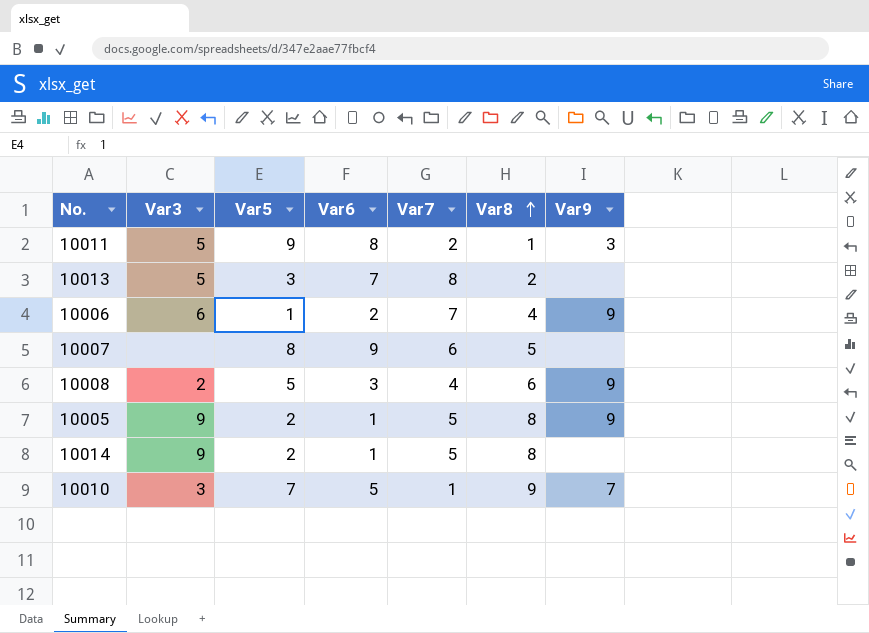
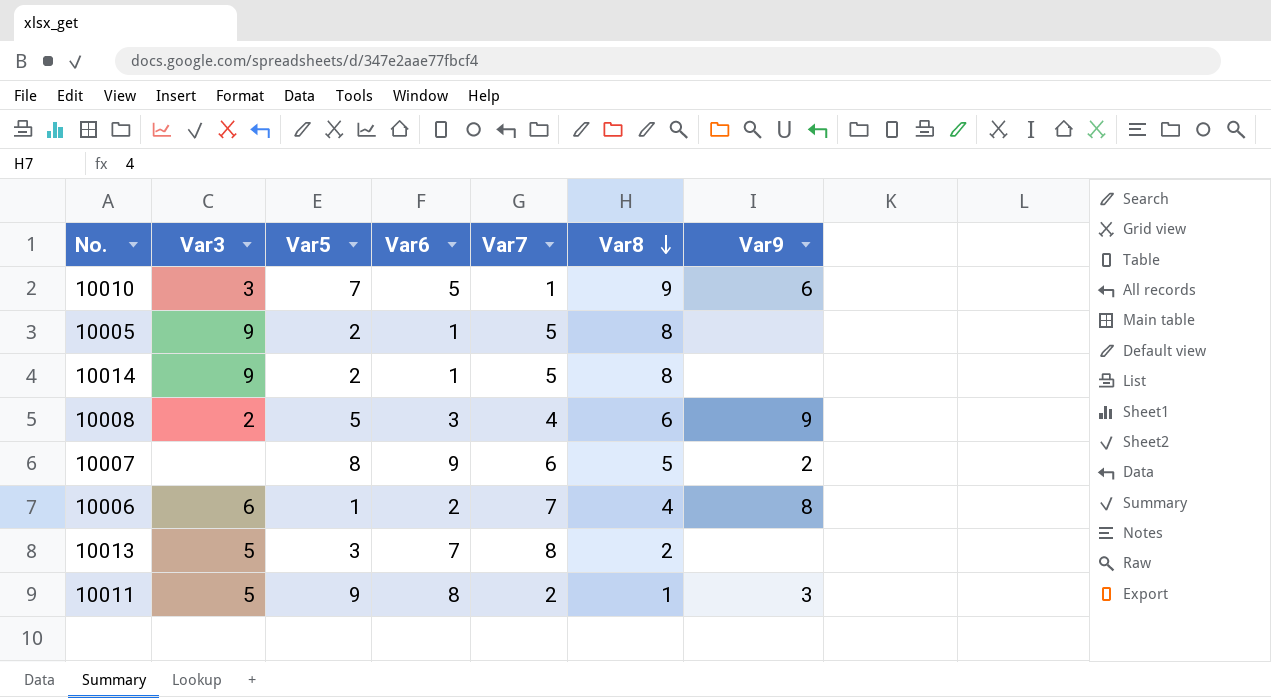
row order: Var8 ascending -> Var8 descending
10010 | Var9: 7 -> 6
10005 | Var9: 9 -> none
10007 | Var9: none -> 2
10006 | Var9: 9 -> 8

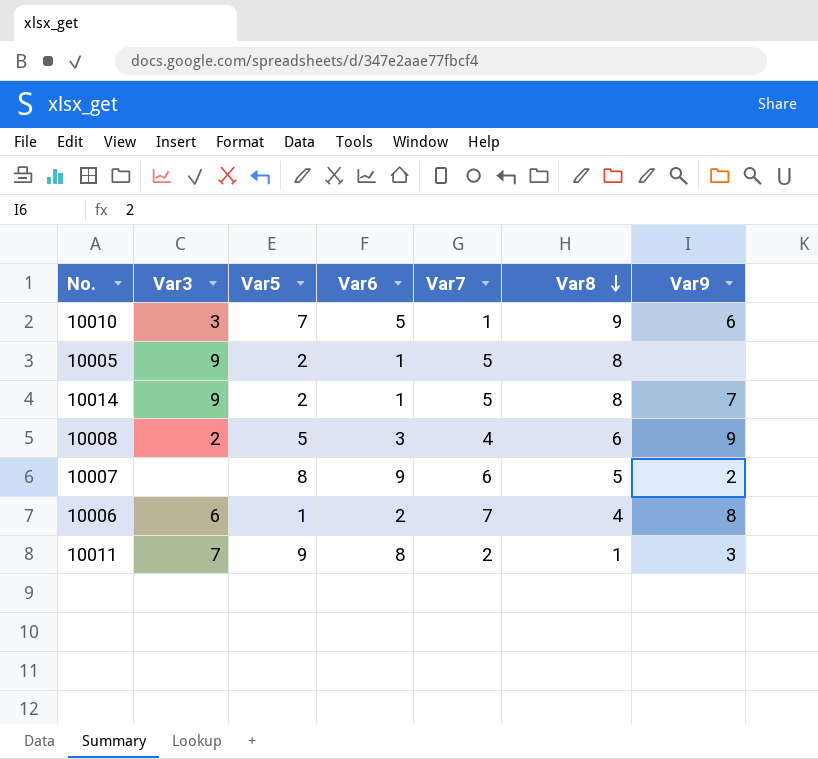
row 10013: 5 | 3 | 7 | 8 | 2 | none -> none
10014 | Var9: none -> 7
10011 | Var3: 5 -> 7

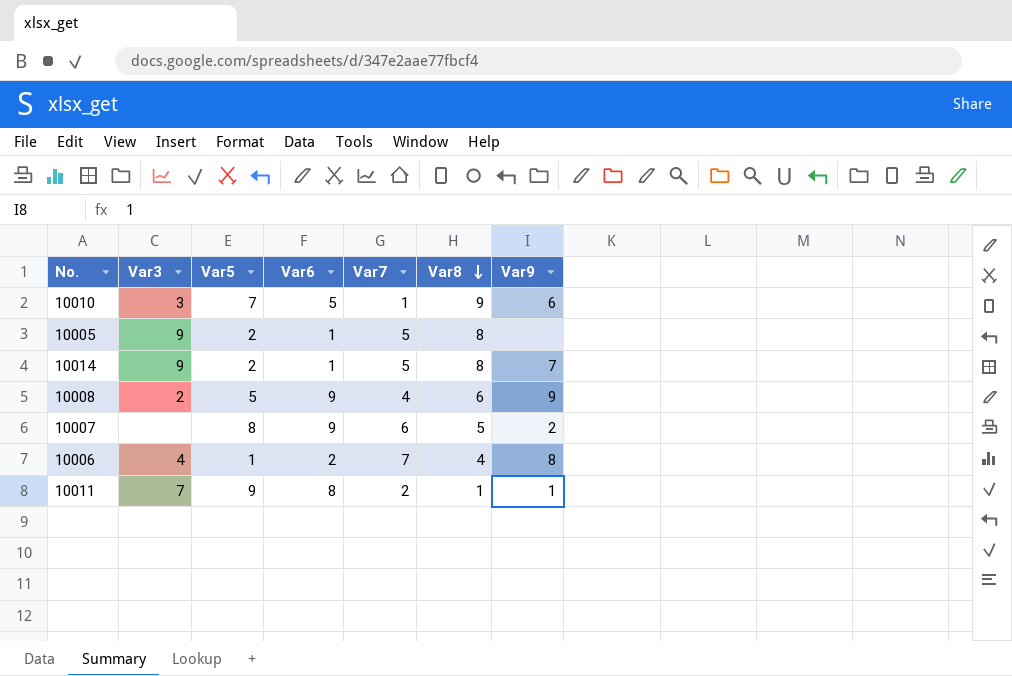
10008 | Var6: 3 -> 9
10006 | Var3: 6 -> 4
10011 | Var9: 3 -> 1

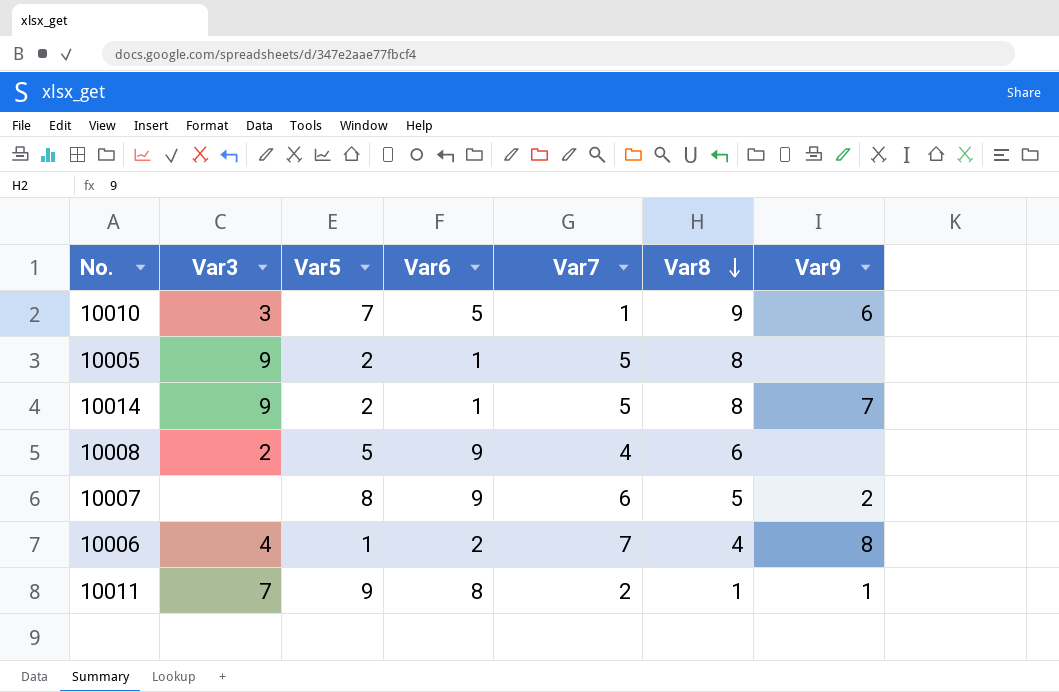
10008 | Var9: 9 -> none

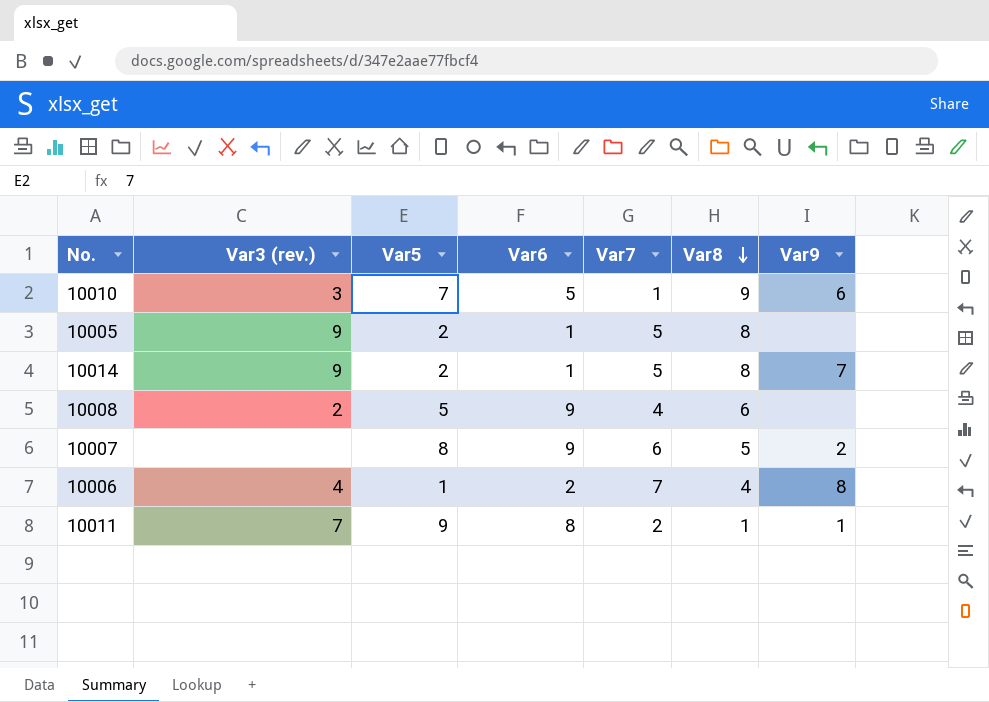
column name: Var3 -> Var3 (rev.)

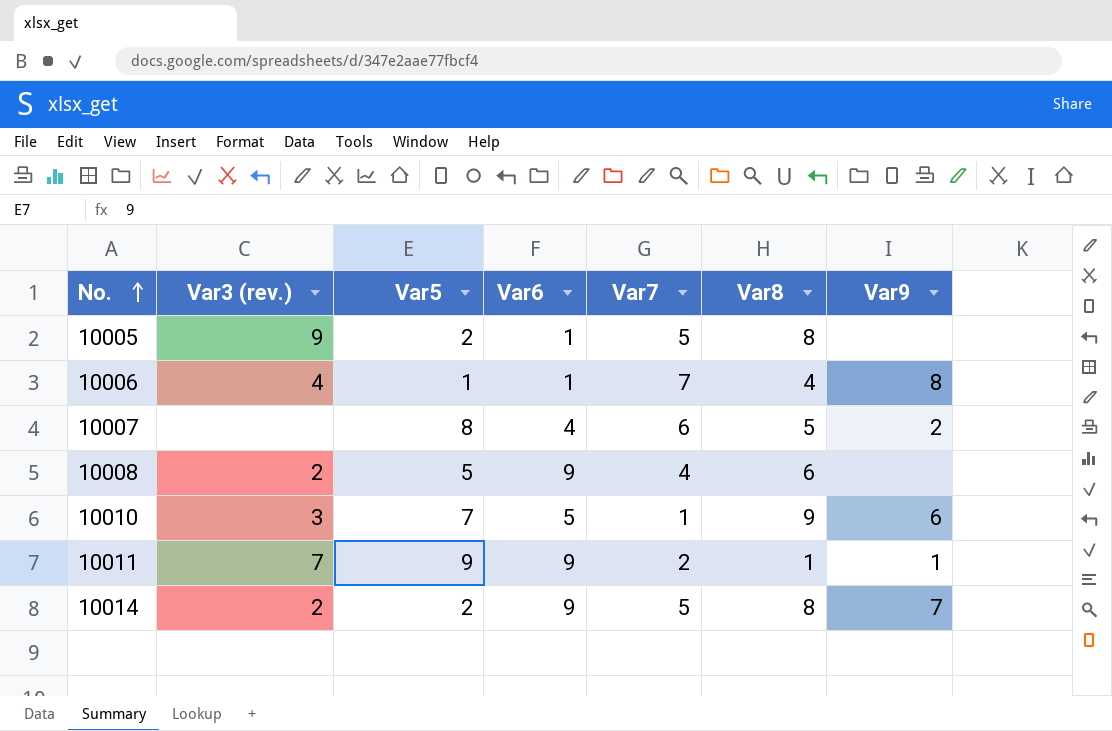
row order: Var8 descending -> No. ascending
10006 | Var6: 2 -> 1
10007 | Var6: 9 -> 4
10011 | Var6: 8 -> 9
10014 | Var3 (rev.): 9 -> 2
10014 | Var6: 1 -> 9

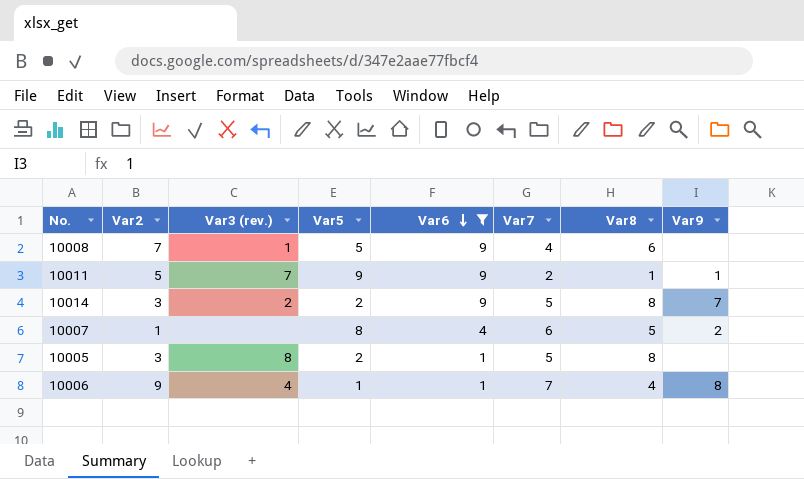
filter: none -> Var6 != 5
row order: No. ascending -> Var6 descending
column Var2 | position: none -> 2
10008 | Var3 (rev.): 2 -> 1
10005 | Var3 (rev.): 9 -> 8

